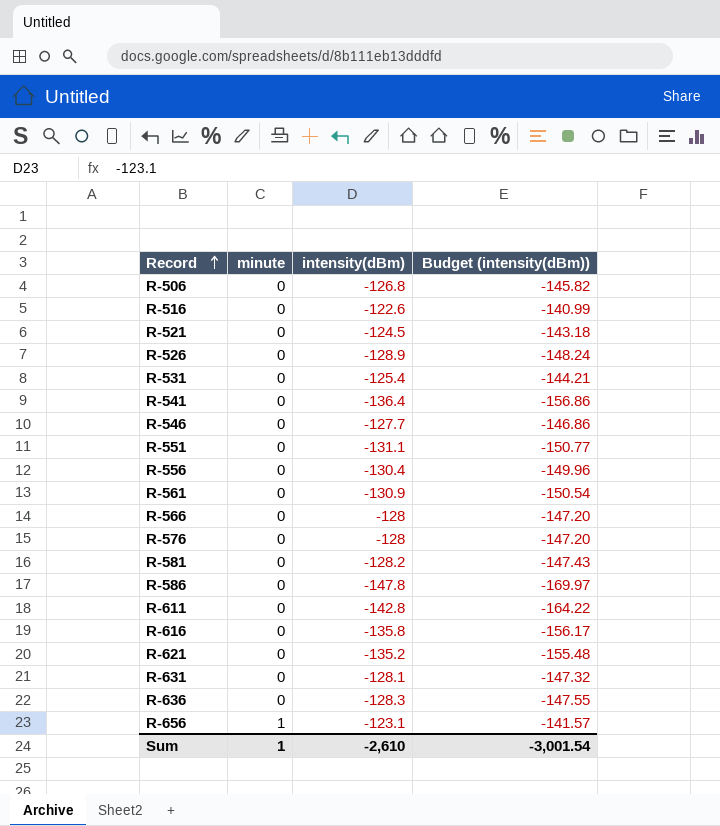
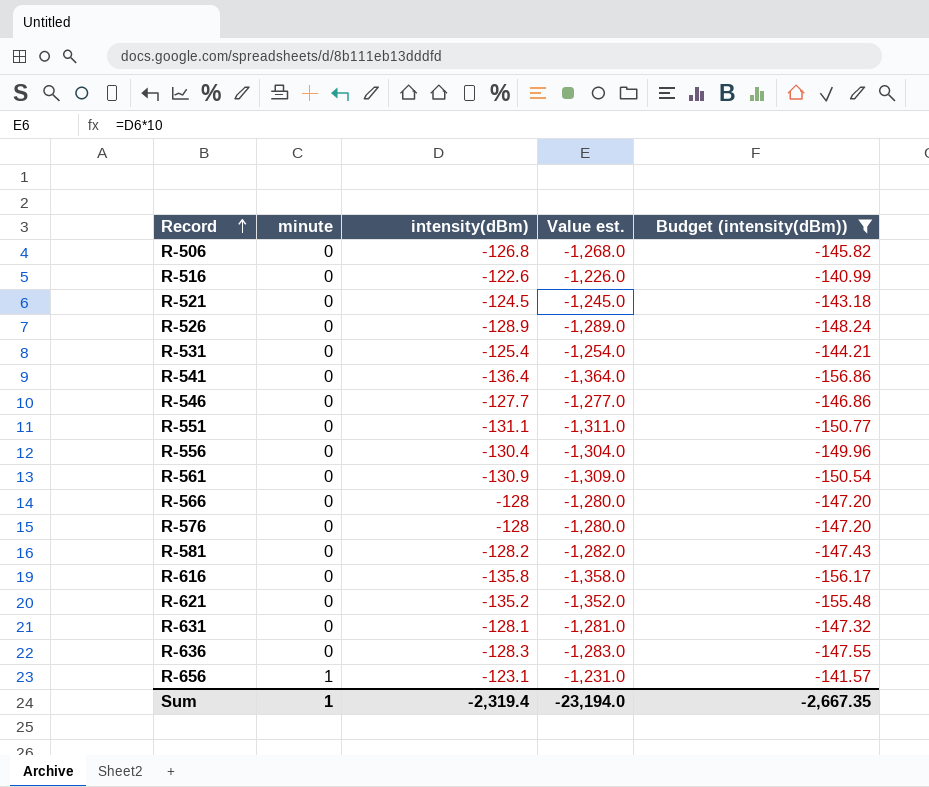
filter: none -> Budget (intensity(dBm)) >= -156.86
column Value est. | formula: none -> [intensity(dBm)] * 10
Sum | intensity(dBm): -2,610 -> -2,319.4
Sum | Budget (intensity(dBm)): -3,001.54 -> -2,667.35

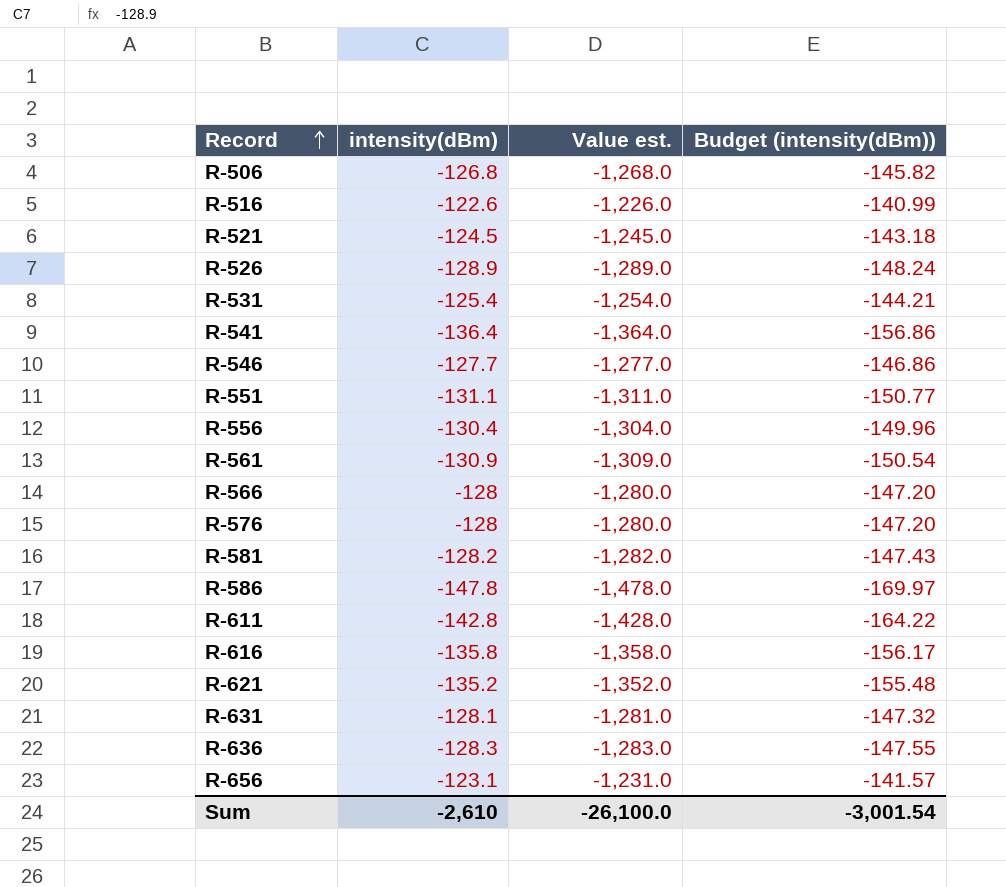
filter: Budget (intensity(dBm)) >= -156.86 -> none
column minute | position: 2 -> none
Sum | intensity(dBm): -2,319.4 -> -2,610
Sum | Value est.: -23,194.0 -> -26,100.0
Sum | Budget (intensity(dBm)): -2,667.35 -> -3,001.54

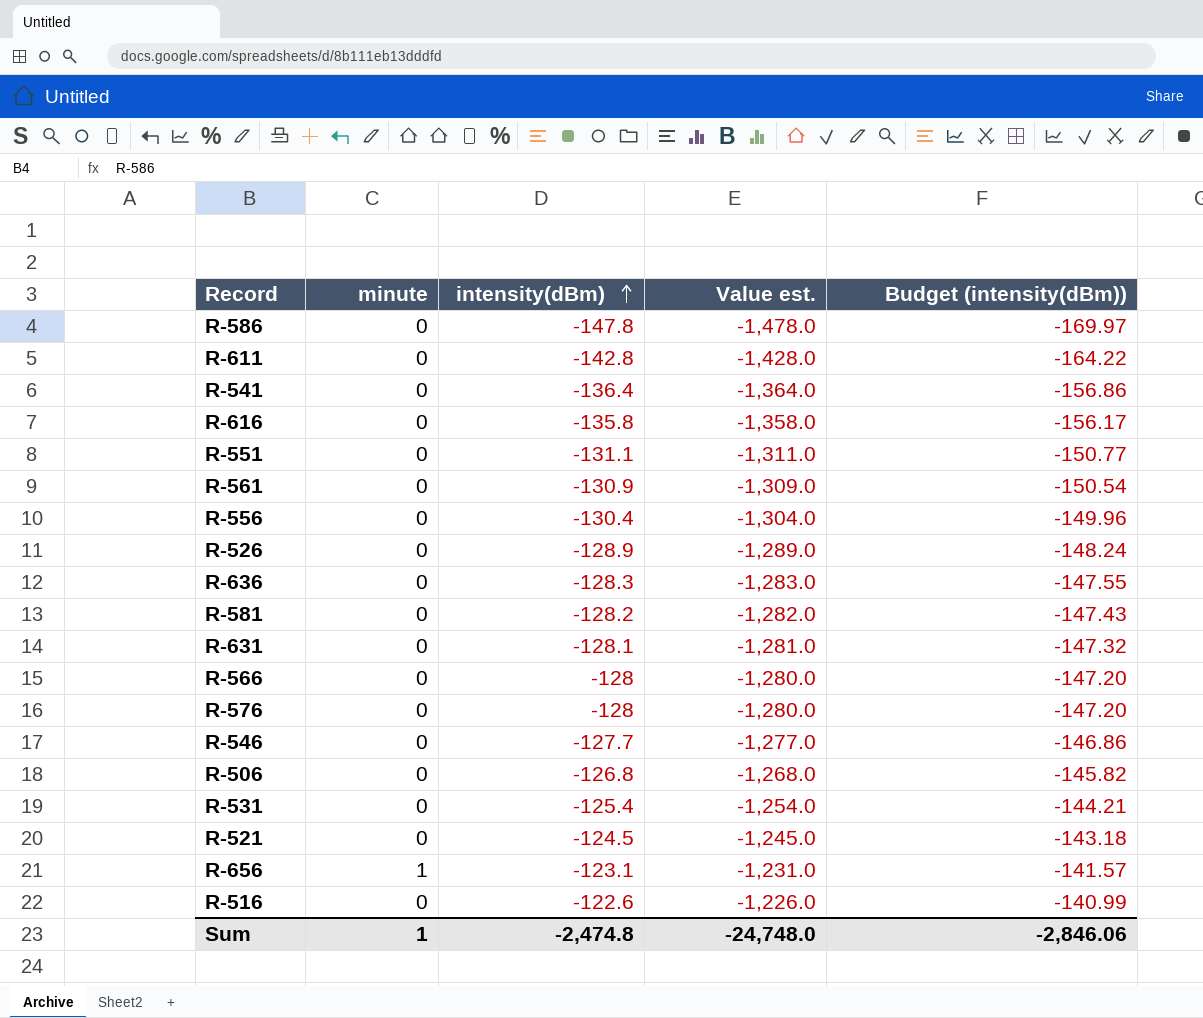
row order: Record ascending -> intensity(dBm) ascending
column minute | position: none -> 2
row R-621: -135.2 | -1,352.0 | -155.48 -> none
Sum | intensity(dBm): -2,610 -> -2,474.8
Sum | Value est.: -26,100.0 -> -24,748.0
Sum | Budget (intensity(dBm)): -3,001.54 -> -2,846.06

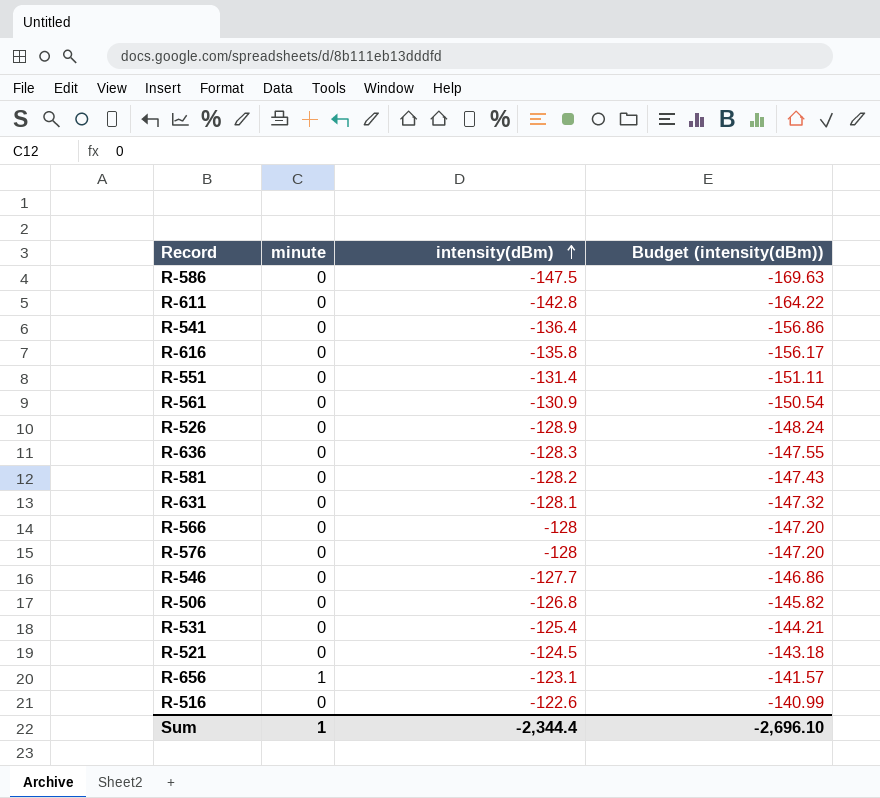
column Value est. | formula: [intensity(dBm)] * 10 -> none
row R-556: 0 | -130.4 | -1,304.0 | -149.96 -> none
R-586 | intensity(dBm): -147.8 -> -147.5
R-586 | Budget (intensity(dBm)): -169.97 -> -169.63
R-551 | intensity(dBm): -131.1 -> -131.4
R-551 | Budget (intensity(dBm)): -150.77 -> -151.11
Sum | intensity(dBm): -2,474.8 -> -2,344.4
Sum | Budget (intensity(dBm)): -2,846.06 -> -2,696.10

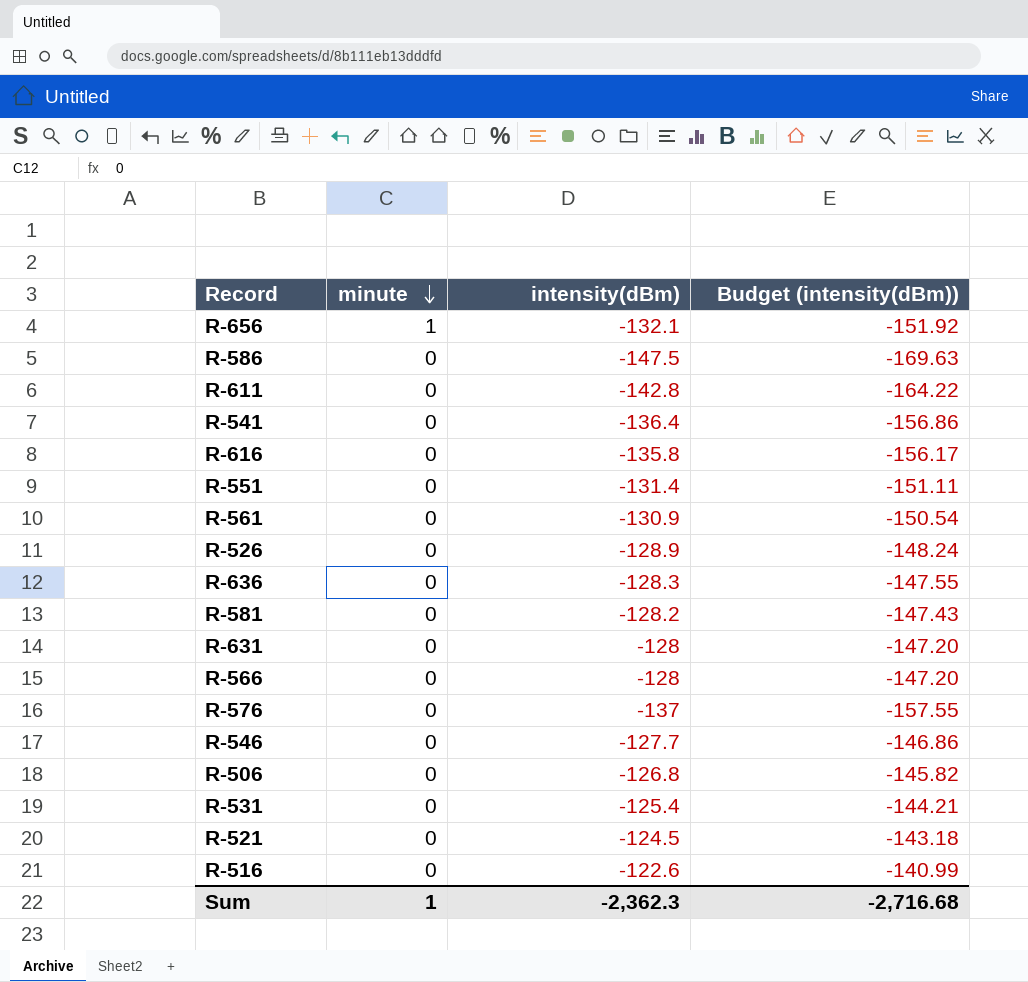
row order: intensity(dBm) ascending -> minute descending
R-656 | intensity(dBm): -123.1 -> -132.1
R-656 | Budget (intensity(dBm)): -141.57 -> -151.92
R-631 | intensity(dBm): -128.1 -> -128
R-631 | Budget (intensity(dBm)): -147.32 -> -147.20
R-576 | intensity(dBm): -128 -> -137
R-576 | Budget (intensity(dBm)): -147.20 -> -157.55
Sum | intensity(dBm): -2,344.4 -> -2,362.3
Sum | Budget (intensity(dBm)): -2,696.10 -> -2,716.68

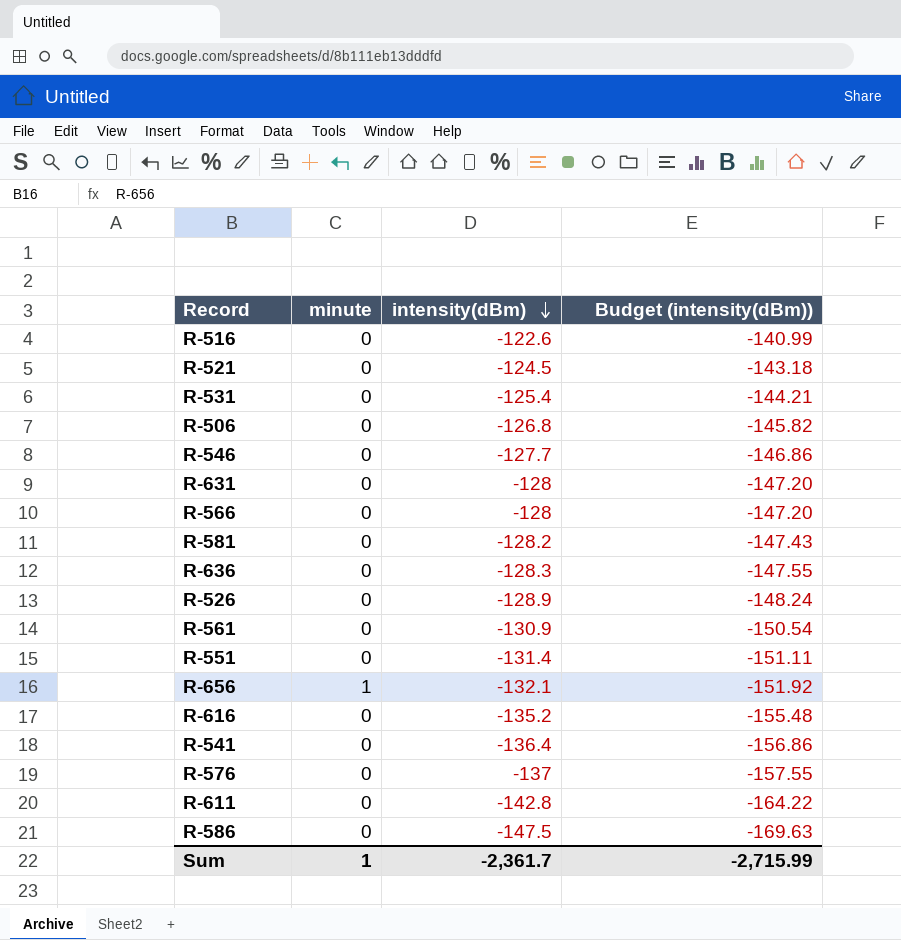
row order: minute descending -> intensity(dBm) descending
R-616 | intensity(dBm): -135.8 -> -135.2
R-616 | Budget (intensity(dBm)): -156.17 -> -155.48
Sum | intensity(dBm): -2,362.3 -> -2,361.7
Sum | Budget (intensity(dBm)): -2,716.68 -> -2,715.99

